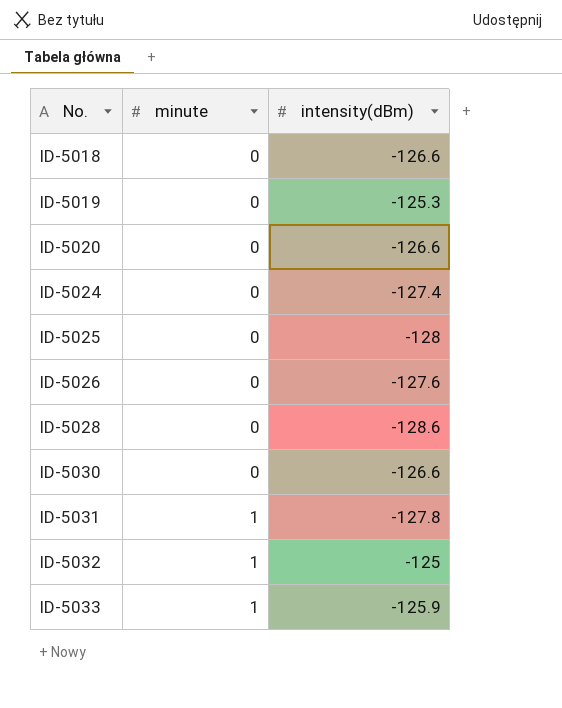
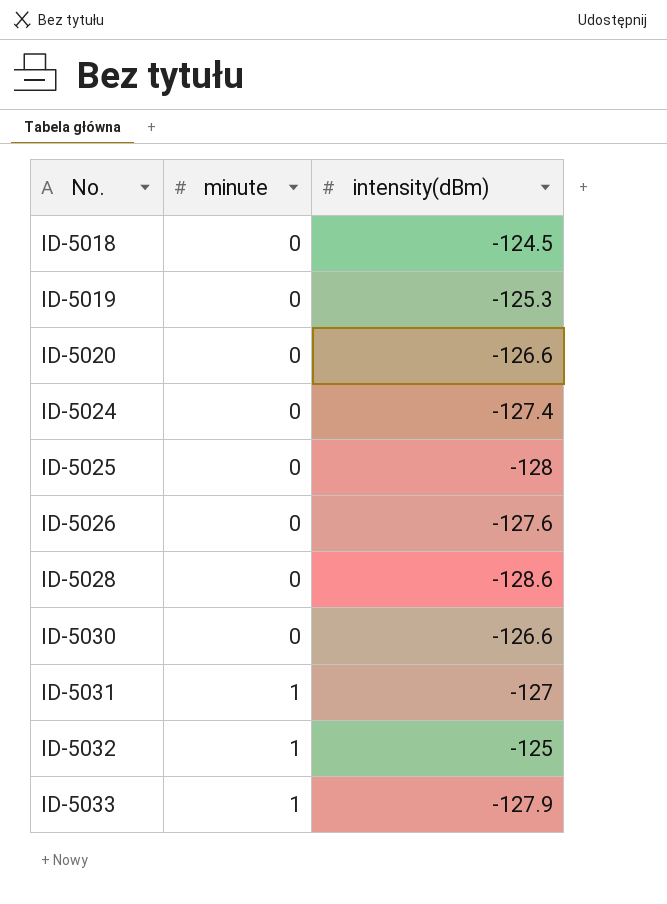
ID-5018 | intensity(dBm): -126.6 -> -124.5
ID-5031 | intensity(dBm): -127.8 -> -127
ID-5033 | intensity(dBm): -125.9 -> -127.9

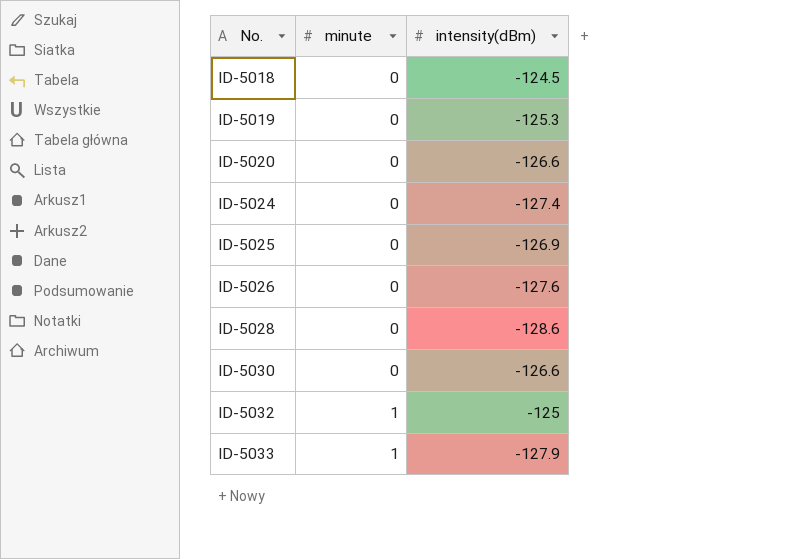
row ID-5031: 1 | -127 -> none
ID-5025 | intensity(dBm): -128 -> -126.9

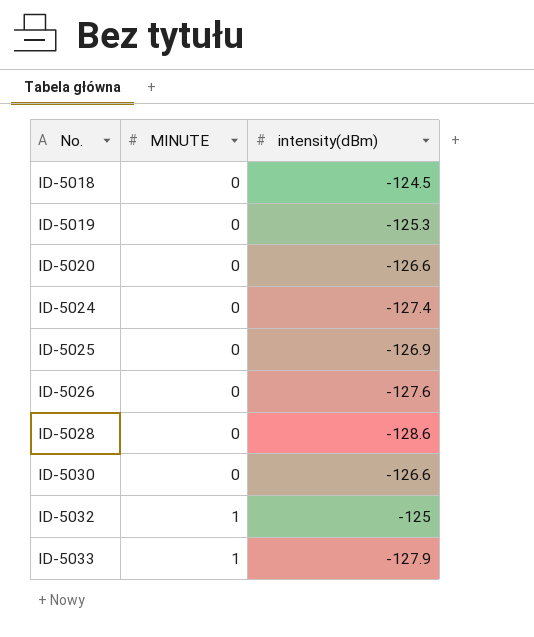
column name: minute -> MINUTE

